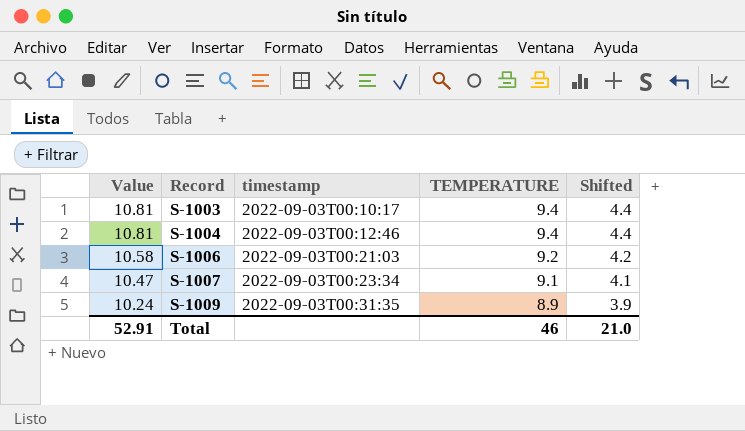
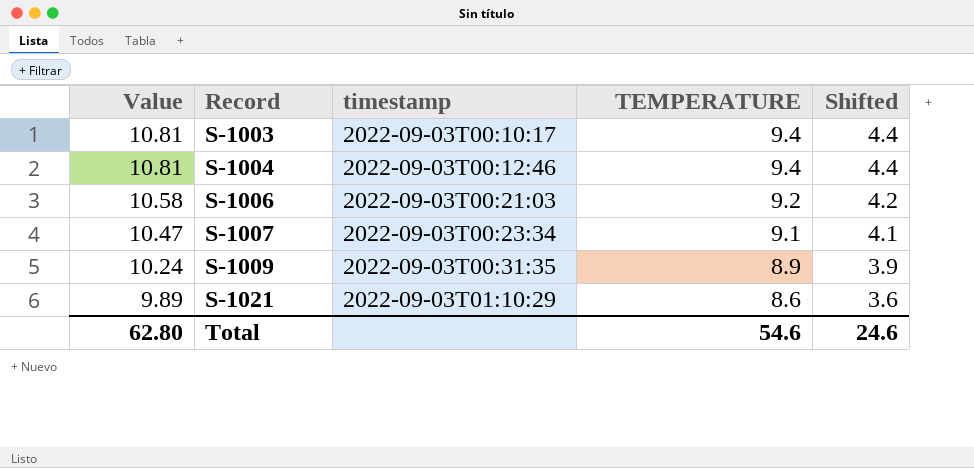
row S-1021: none -> 9.89 | 2022-09-03T01:10:29 | 8.6 | 3.6
Total | Value: 52.91 -> 62.80
Total | TEMPERATURE: 46 -> 54.6
Total | Shifted: 21.0 -> 24.6

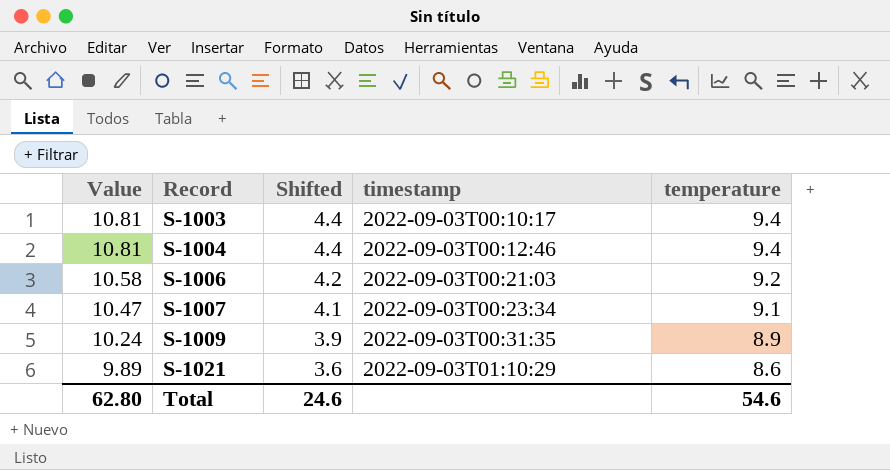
column Shifted | position: 5 -> 3
column name: TEMPERATURE -> temperature

